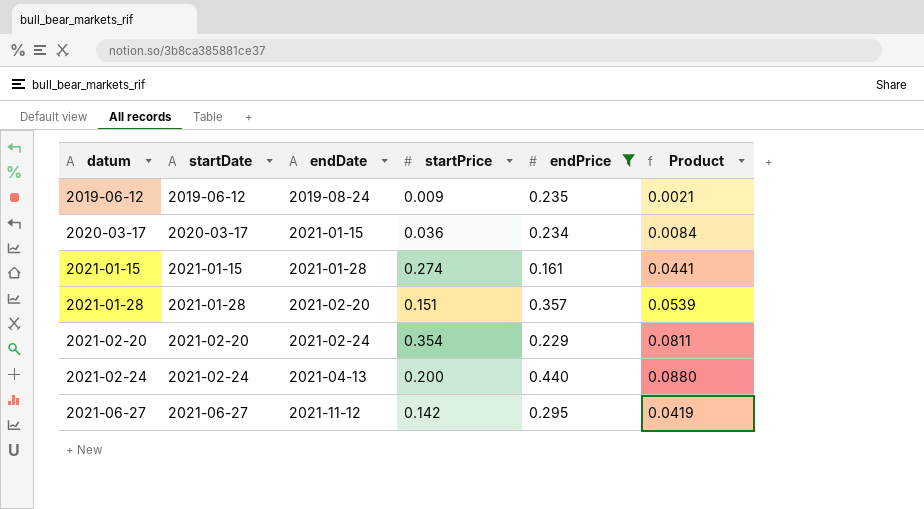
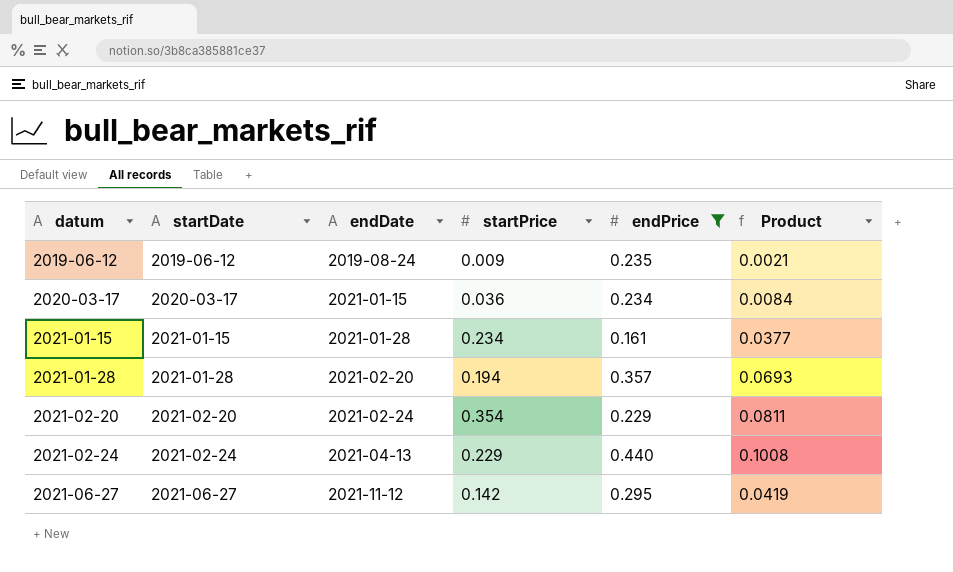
2021-01-15 | startPrice: 0.274 -> 0.234
2021-01-15 | Product: 0.0441 -> 0.0377
2021-01-28 | startPrice: 0.151 -> 0.194
2021-01-28 | Product: 0.0539 -> 0.0693
2021-02-24 | startPrice: 0.200 -> 0.229
2021-02-24 | Product: 0.0880 -> 0.1008

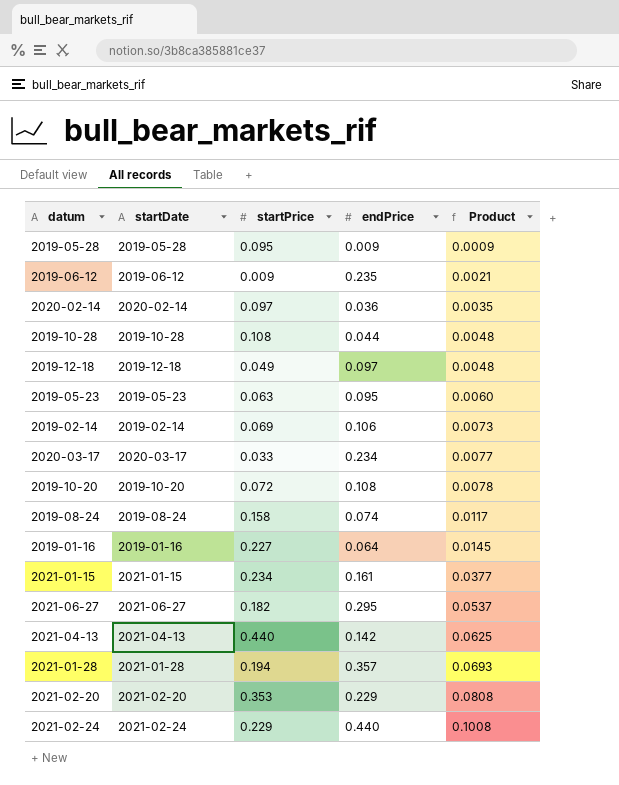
filter: endPrice >= 0.161 -> none
row order: datum ascending -> Product ascending
column endDate | position: 3 -> none
2020-03-17 | startPrice: 0.036 -> 0.033
2020-03-17 | Product: 0.0084 -> 0.0077
2021-06-27 | startPrice: 0.142 -> 0.182
2021-06-27 | Product: 0.0419 -> 0.0537
2021-02-20 | startPrice: 0.354 -> 0.353
2021-02-20 | Product: 0.0811 -> 0.0808

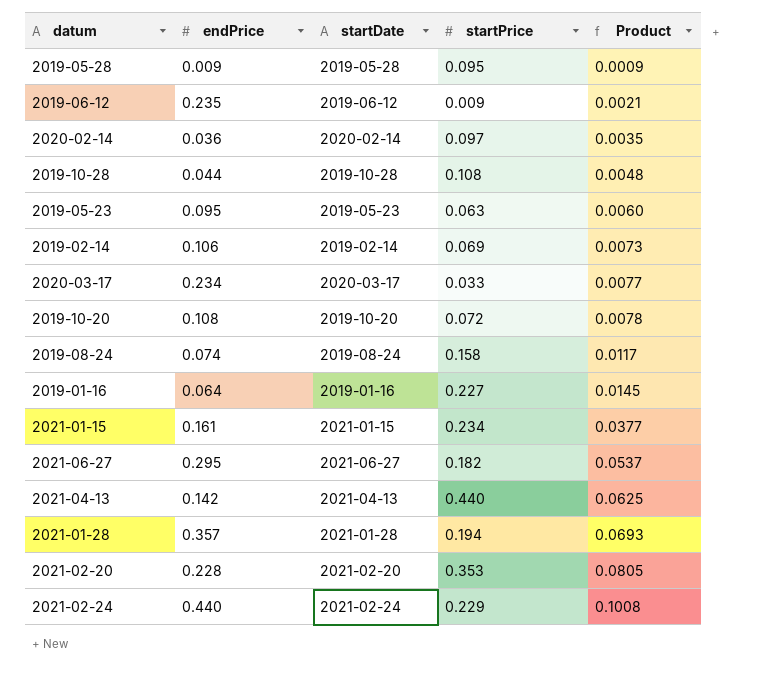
column endPrice | position: 4 -> 2
row 2019-12-18: 2019-12-18 | 0.049 | 0.097 | 0.0048 -> none
2021-02-20 | endPrice: 0.229 -> 0.228
2021-02-20 | Product: 0.0808 -> 0.0805

